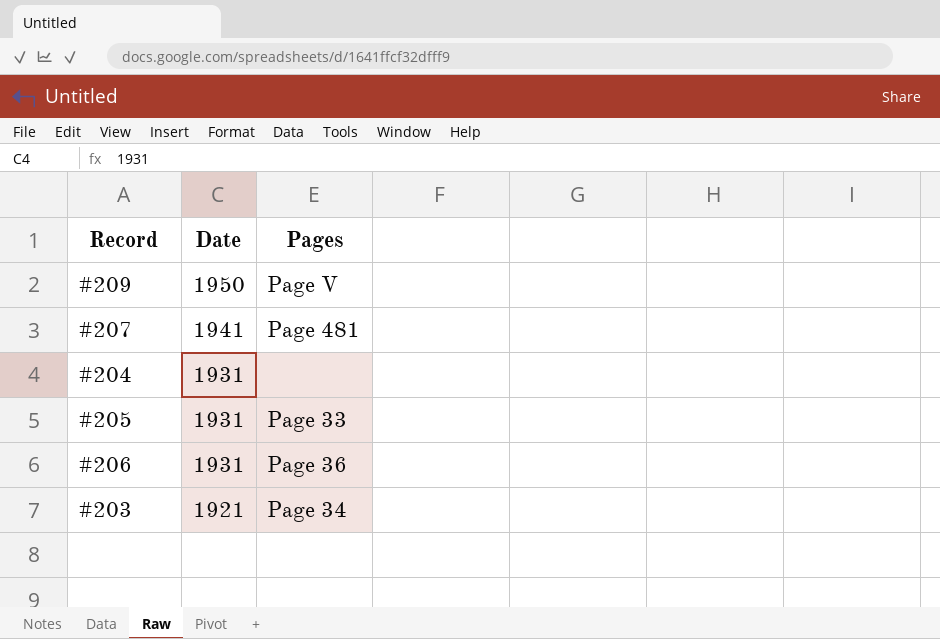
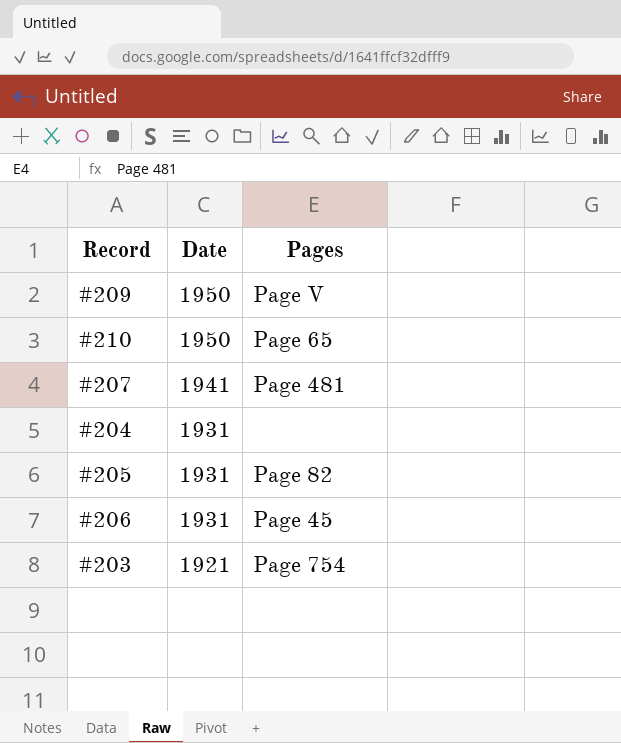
row #210: none -> 1950 | Page 65
#205 | Pages: Page 33 -> Page 82
#206 | Pages: Page 36 -> Page 45
#203 | Pages: Page 34 -> Page 754

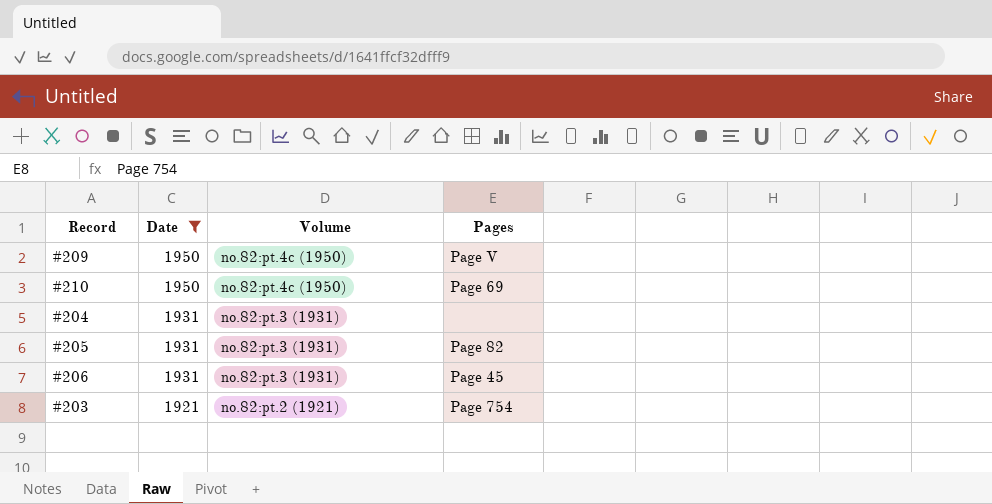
filter: none -> Date != 1941
column Volume | position: none -> 3
#210 | Pages: Page 65 -> Page 69

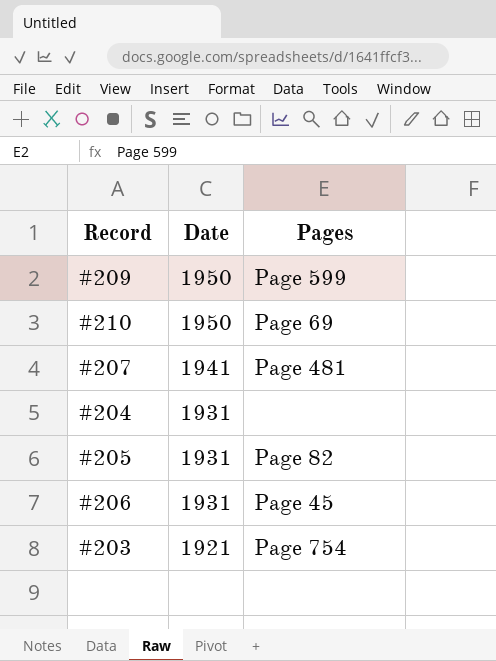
filter: Date != 1941 -> none
column Volume | position: 3 -> none
#209 | Pages: Page V -> Page 599

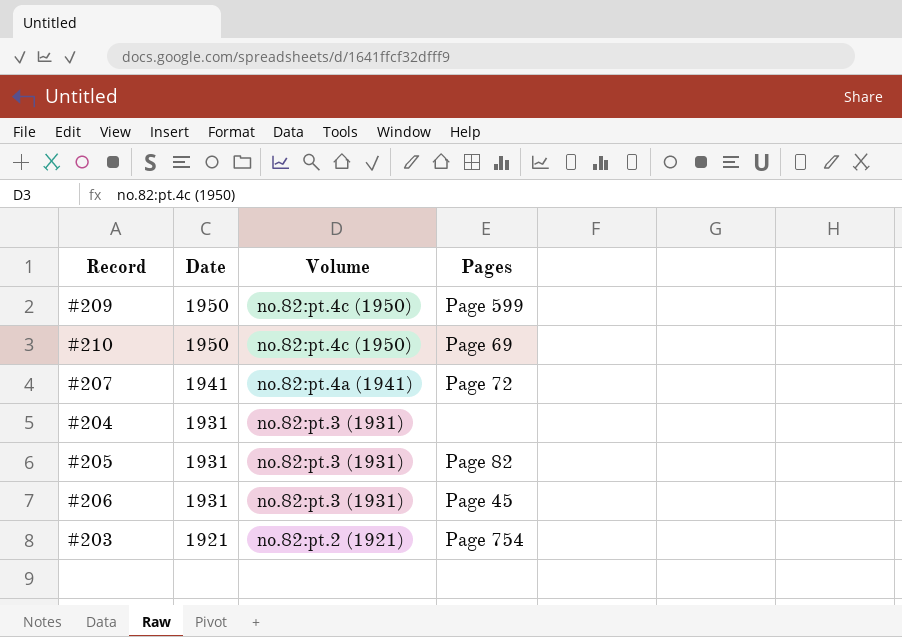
column Volume | position: none -> 3
#207 | Pages: Page 481 -> Page 72

